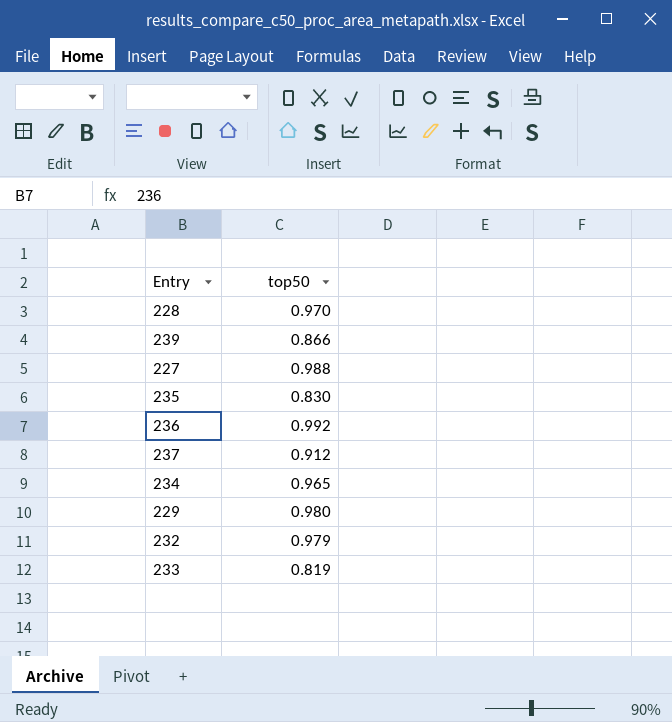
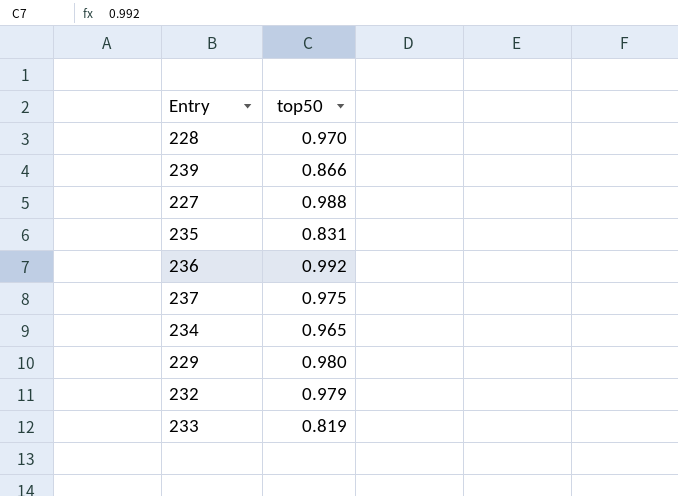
235 | top50: 0.830 -> 0.831
237 | top50: 0.912 -> 0.975

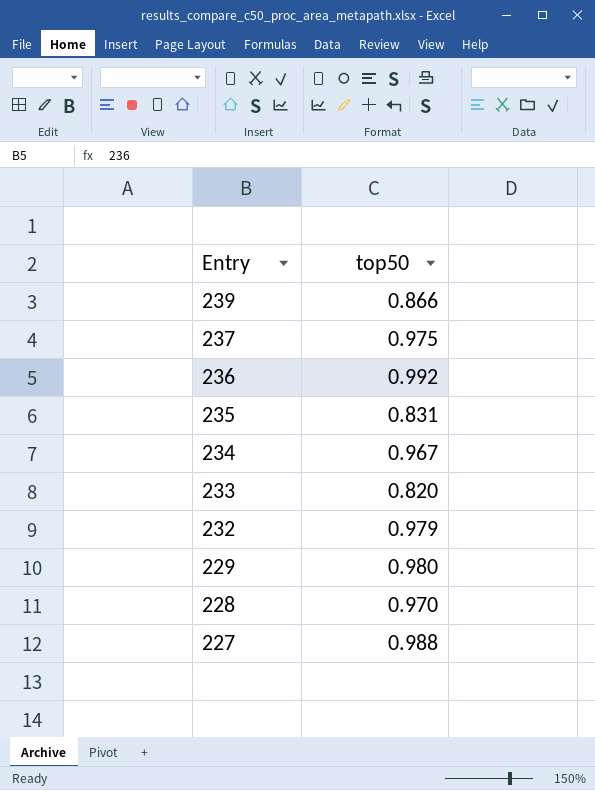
row order: none -> Entry descending
234 | top50: 0.965 -> 0.967
233 | top50: 0.819 -> 0.820

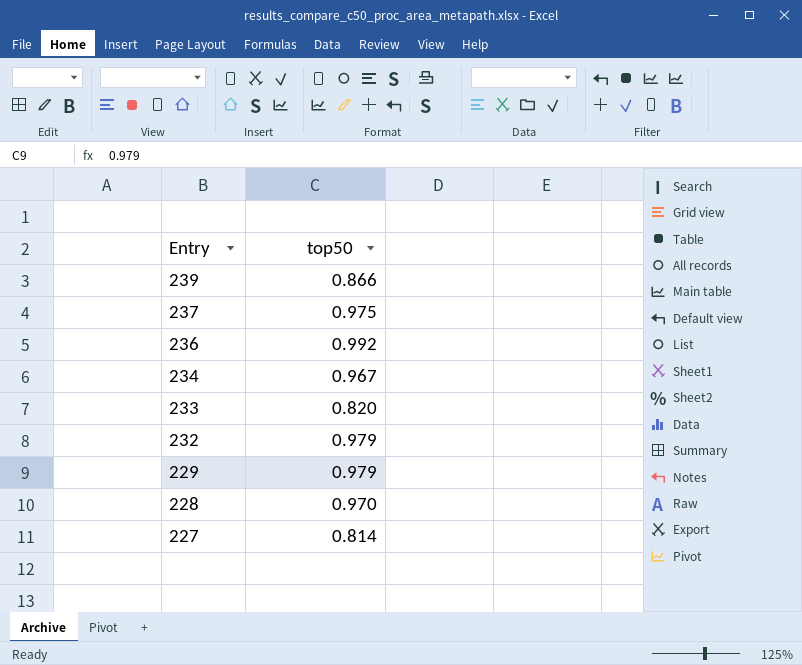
row 235: 0.831 -> none
229 | top50: 0.980 -> 0.979
227 | top50: 0.988 -> 0.814

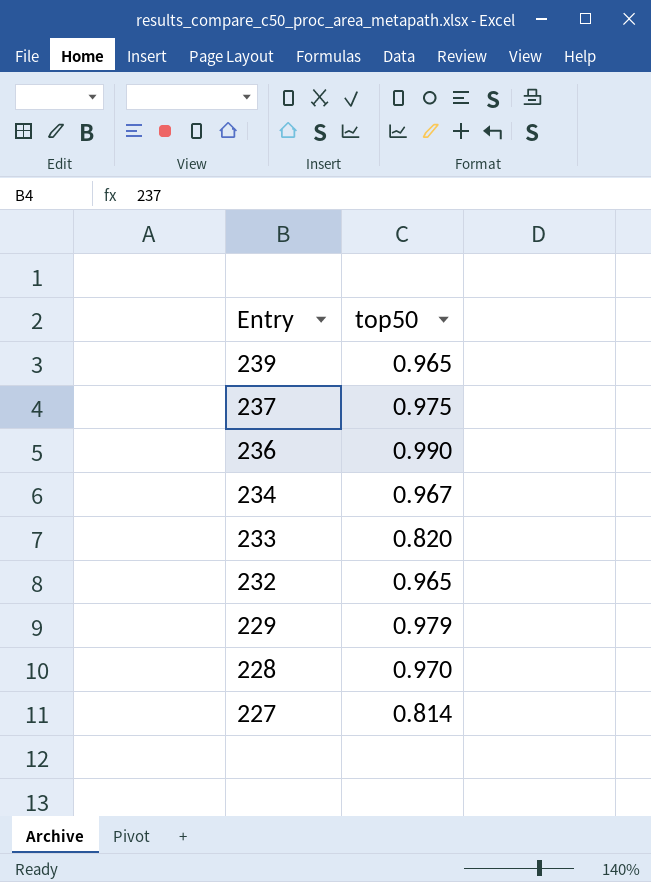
239 | top50: 0.866 -> 0.965
236 | top50: 0.992 -> 0.990
232 | top50: 0.979 -> 0.965

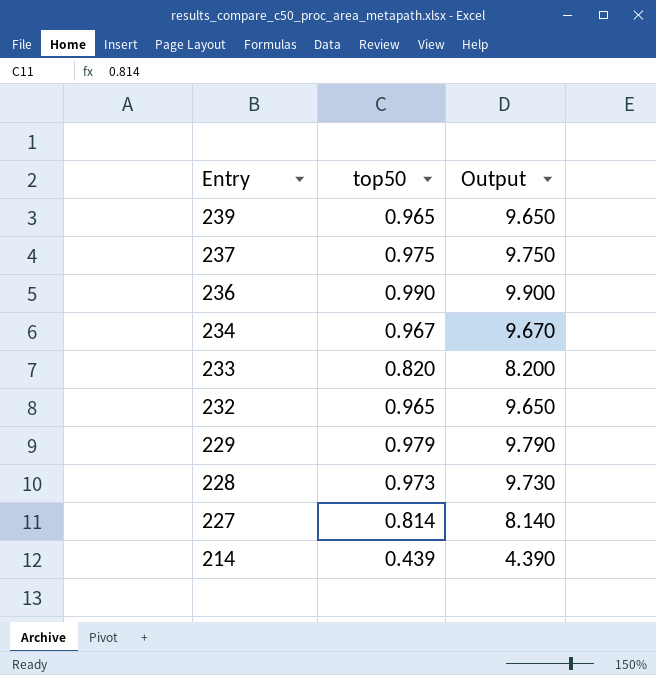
column Output | formula: none -> [top50] * 10
228 | top50: 0.970 -> 0.973
row 214: none -> 0.439 | 4.390

